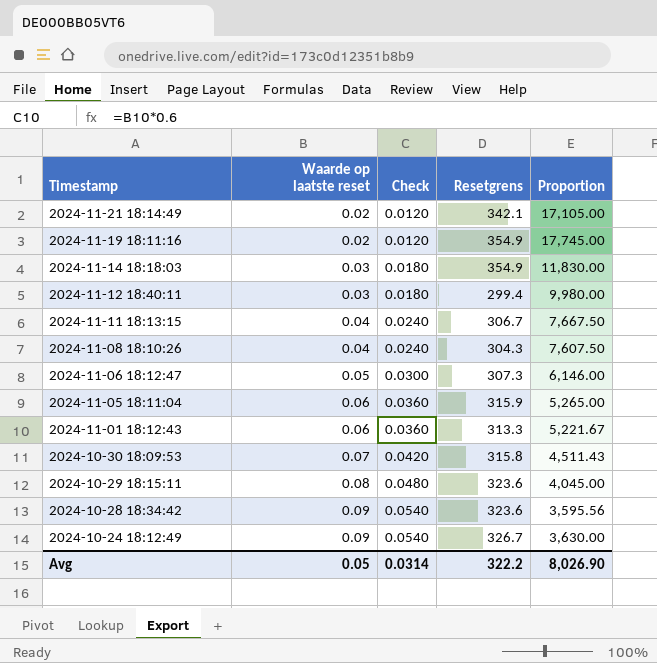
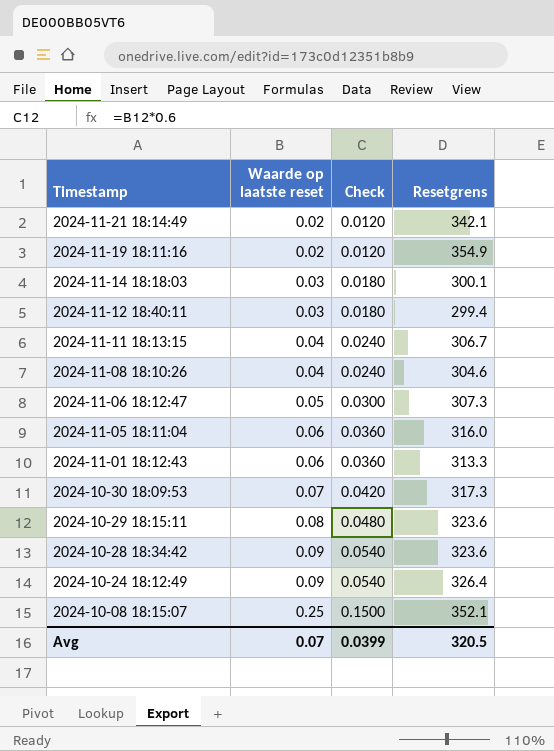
column Proportion | formula: [Resetgrens] / [Waarde op laatste reset] -> none
2024-11-14 18:18:03 | Resetgrens: 354.9 -> 300.1
2024-11-08 18:10:26 | Resetgrens: 304.3 -> 304.6
2024-11-05 18:11:04 | Resetgrens: 315.9 -> 316.0
2024-10-30 18:09:53 | Resetgrens: 315.8 -> 317.3
2024-10-24 18:12:49 | Resetgrens: 326.7 -> 326.4
row 2024-10-08 18:15:07: none -> 0.25 | 0.1500 | 352.1
Avg | Waarde op laatste reset: 0.05 -> 0.07
Avg | Check: 0.0314 -> 0.0399
Avg | Resetgrens: 322.2 -> 320.5

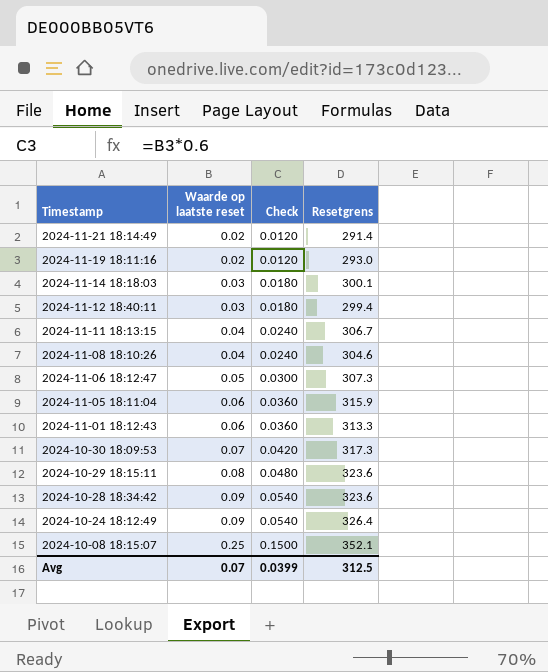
2024-11-21 18:14:49 | Resetgrens: 342.1 -> 291.4
2024-11-19 18:11:16 | Resetgrens: 354.9 -> 293.0
2024-11-05 18:11:04 | Resetgrens: 316.0 -> 315.9
Avg | Resetgrens: 320.5 -> 312.5

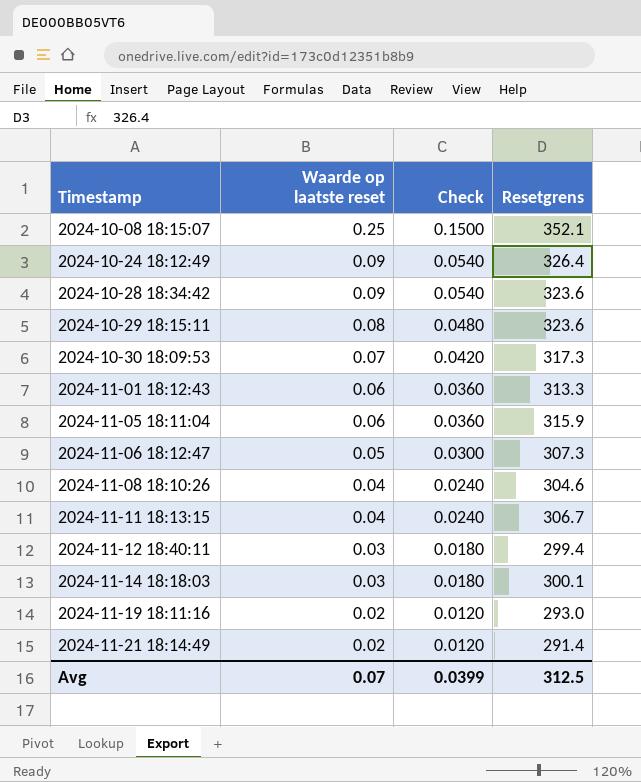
row order: Timestamp descending -> Timestamp ascending

